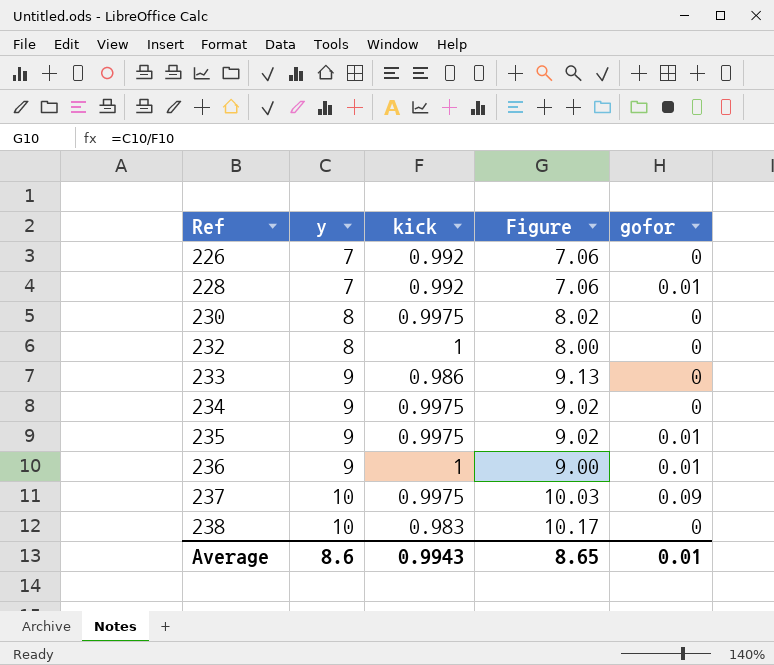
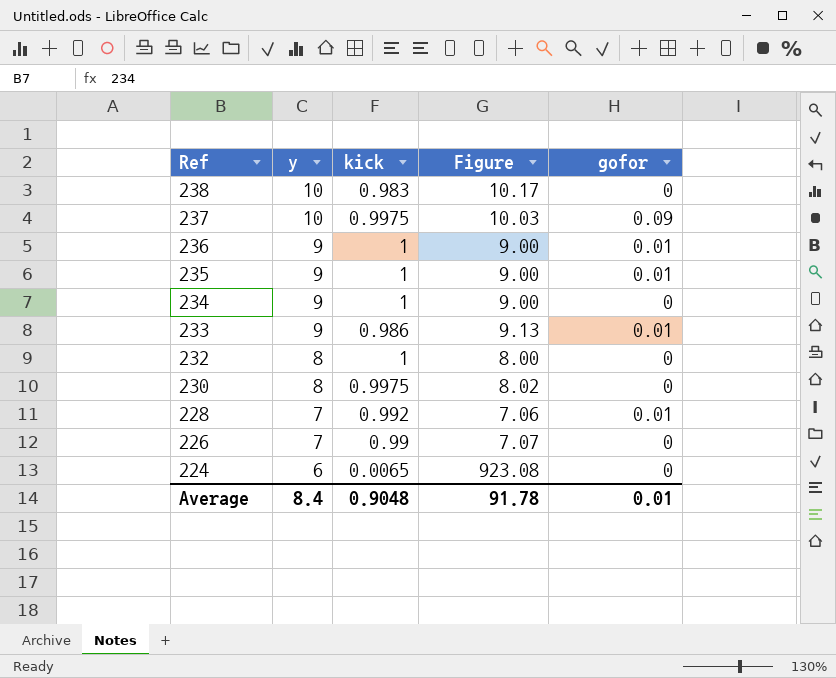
row order: Ref ascending -> Ref descending
235 | kick: 0.9975 -> 1
235 | Figure: 9.02 -> 9.00
234 | kick: 0.9975 -> 1
234 | Figure: 9.02 -> 9.00
233 | gofor: 0 -> 0.01
226 | kick: 0.992 -> 0.99
226 | Figure: 7.06 -> 7.07
row 224: none -> 6 | 0.0065 | 923.08 | 0
Average | y: 8.6 -> 8.4
Average | kick: 0.9943 -> 0.9048
Average | Figure: 8.65 -> 91.78

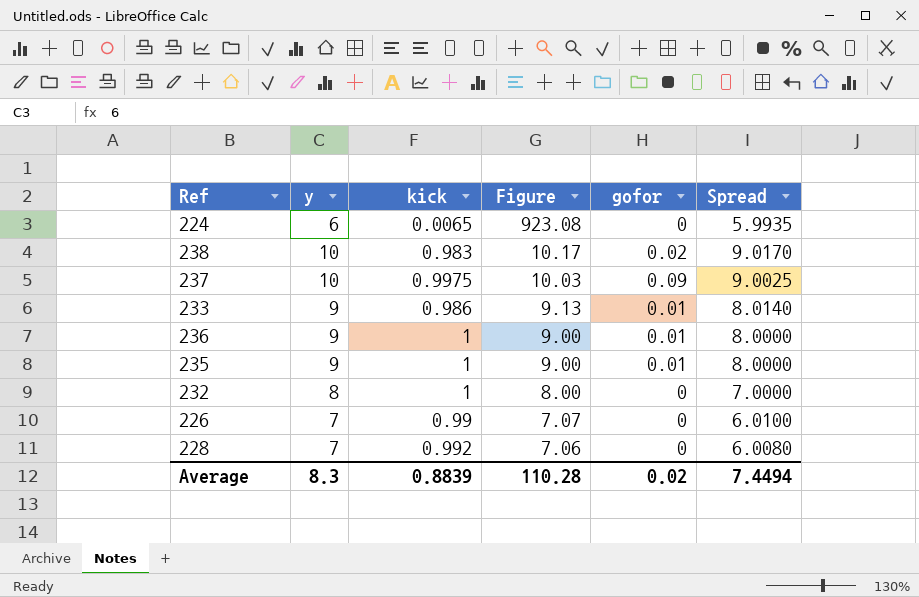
row order: Ref descending -> Figure descending
column Spread | formula: none -> [y] - [kick]
row 234: 9 | 1 | 9.00 | 0 -> none
row 230: 8 | 0.9975 | 8.02 | 0 -> none
238 | gofor: 0 -> 0.02
228 | gofor: 0.01 -> 0
Average | y: 8.4 -> 8.3
Average | kick: 0.9048 -> 0.8839
Average | Figure: 91.78 -> 110.28
Average | gofor: 0.01 -> 0.02

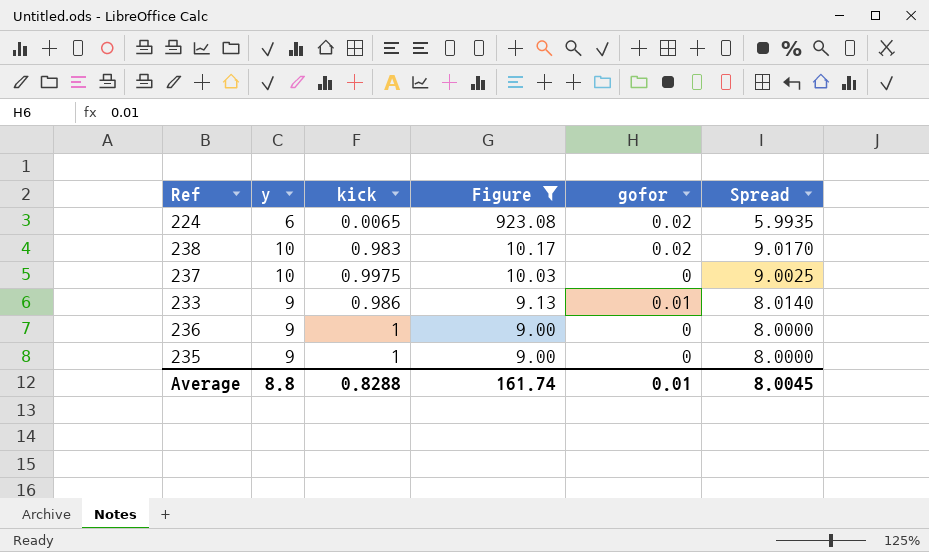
filter: none -> Figure >= 9.00
224 | gofor: 0 -> 0.02
237 | gofor: 0.09 -> 0
236 | gofor: 0.01 -> 0
235 | gofor: 0.01 -> 0
Average | y: 8.3 -> 8.8
Average | kick: 0.8839 -> 0.8288
Average | Figure: 110.28 -> 161.74
Average | gofor: 0.02 -> 0.01
Average | Spread: 7.4494 -> 8.0045

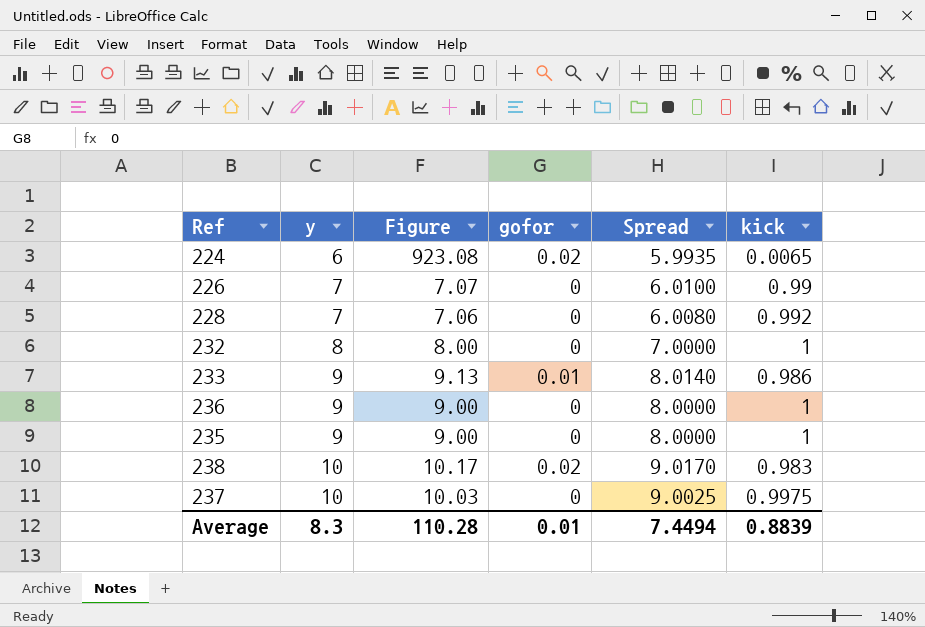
filter: Figure >= 9.00 -> none
row order: Figure descending -> y ascending
column kick | position: 3 -> 6
Average | y: 8.8 -> 8.3
Average | Figure: 161.74 -> 110.28
Average | Spread: 8.0045 -> 7.4494
Average | kick: 0.8288 -> 0.8839

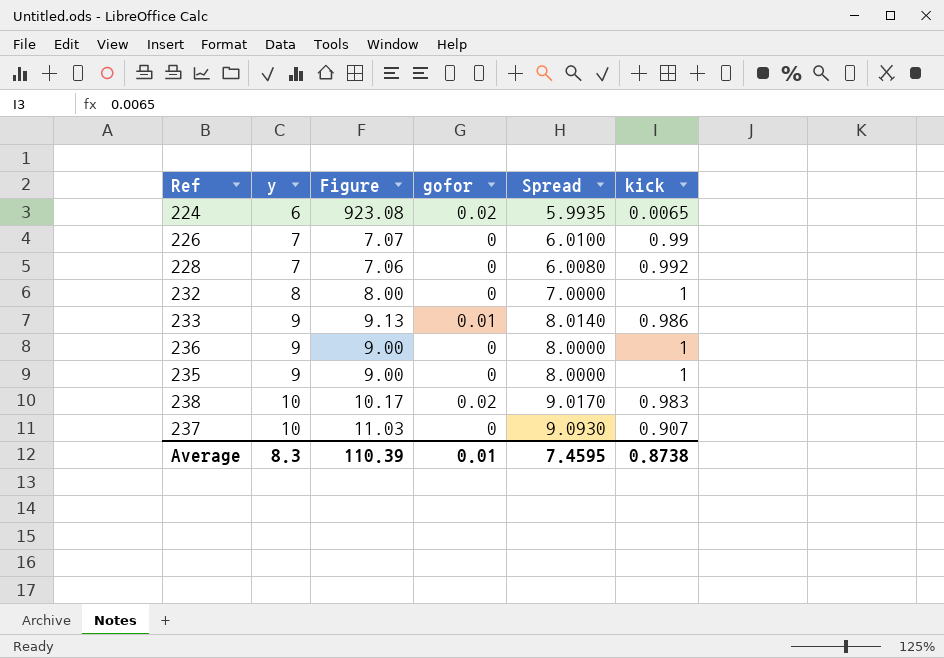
237 | Figure: 10.03 -> 11.03
237 | Spread: 9.0025 -> 9.0930
237 | kick: 0.9975 -> 0.907
Average | Figure: 110.28 -> 110.39
Average | Spread: 7.4494 -> 7.4595
Average | kick: 0.8839 -> 0.8738

